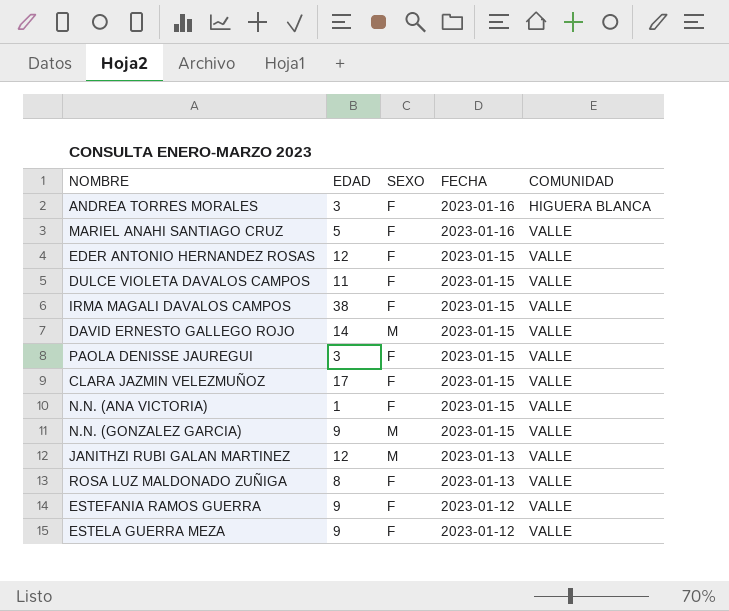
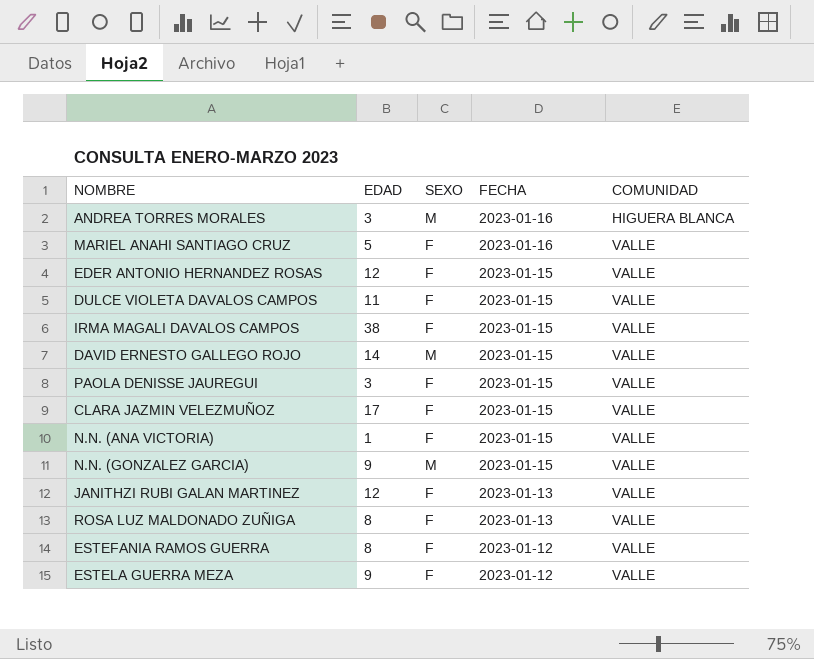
ANDREA TORRES MORALES | SEXO: F -> M
JANITHZI RUBI GALAN MARTINEZ | SEXO: M -> F
ESTEFANIA RAMOS GUERRA | EDAD: 9 -> 8

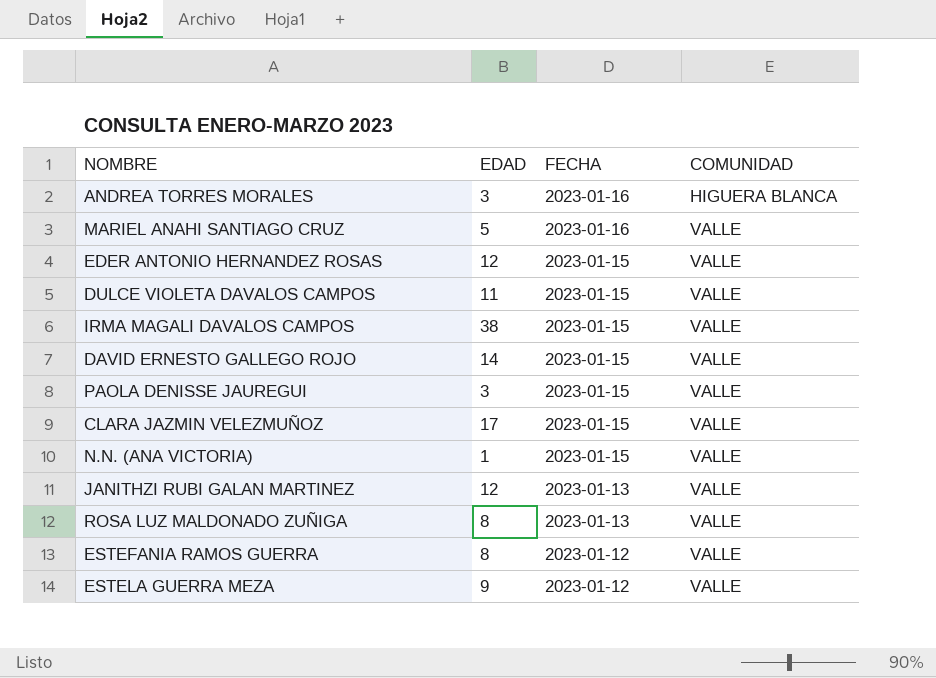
column SEXO | position: 3 -> none
row N.N. (GONZALEZ GARCIA): 9 | M | 2023-01-15 | VALLE -> none

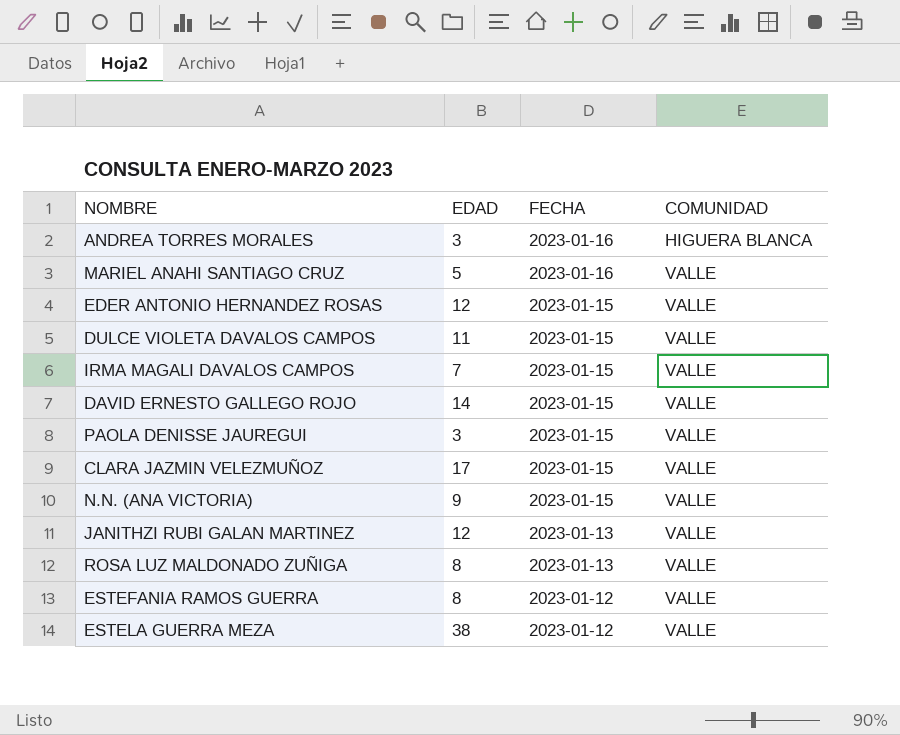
IRMA MAGALI DAVALOS CAMPOS | EDAD: 38 -> 7
N.N. (ANA VICTORIA) | EDAD: 1 -> 9
ESTELA GUERRA MEZA | EDAD: 9 -> 38

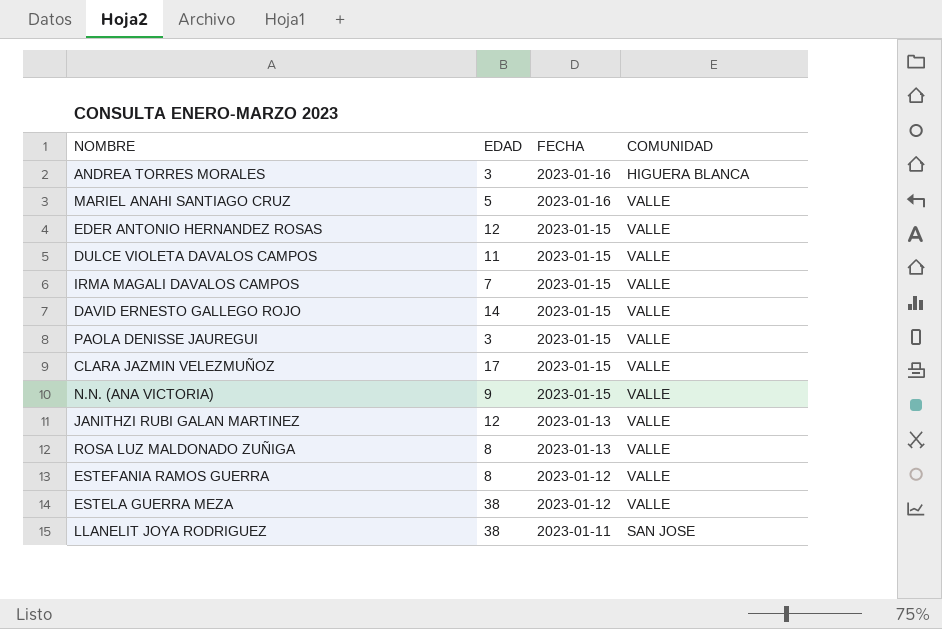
row LLANELIT JOYA RODRIGUEZ: none -> 38 | 2023-01-11 | SAN JOSE

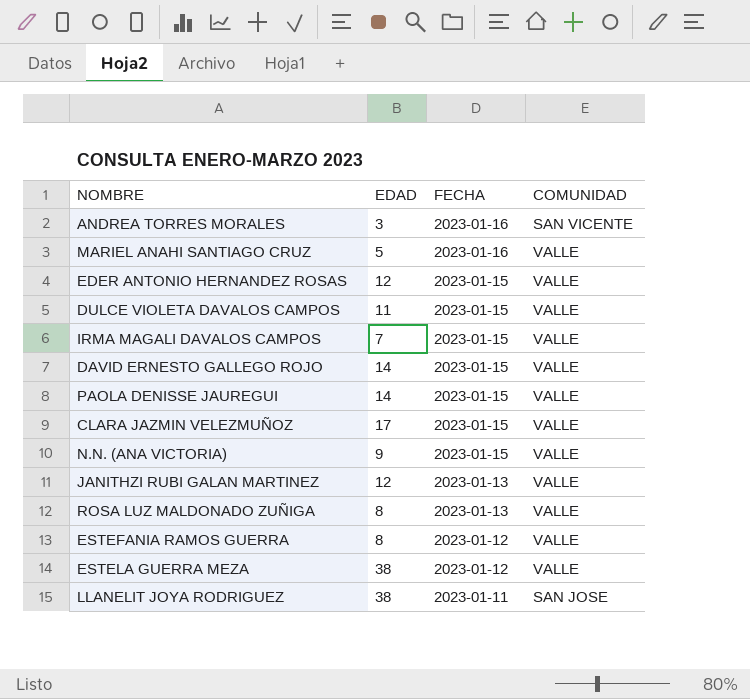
ANDREA TORRES MORALES | COMUNIDAD: HIGUERA BLANCA -> SAN VICENTE
PAOLA DENISSE JAUREGUI | EDAD: 3 -> 14

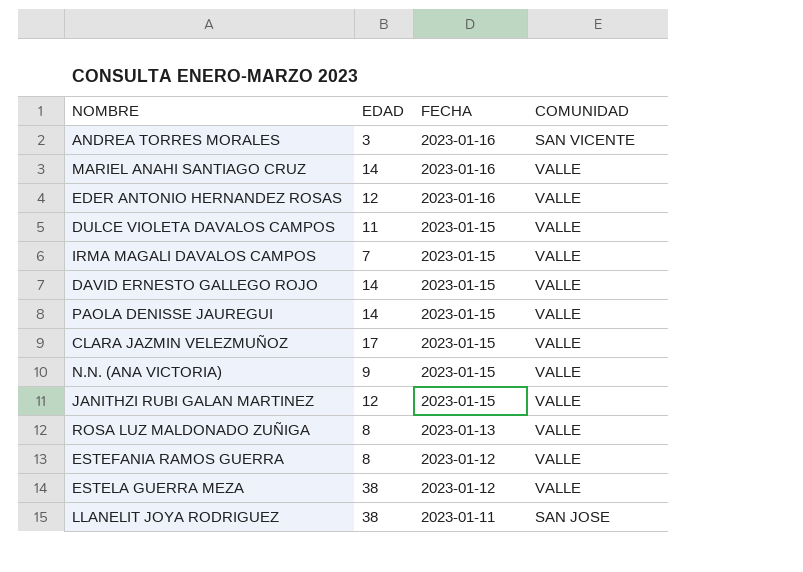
MARIEL ANAHI SANTIAGO CRUZ | EDAD: 5 -> 14
EDER ANTONIO HERNANDEZ ROSAS | FECHA: 2023-01-15 -> 2023-01-16
JANITHZI RUBI GALAN MARTINEZ | FECHA: 2023-01-13 -> 2023-01-15

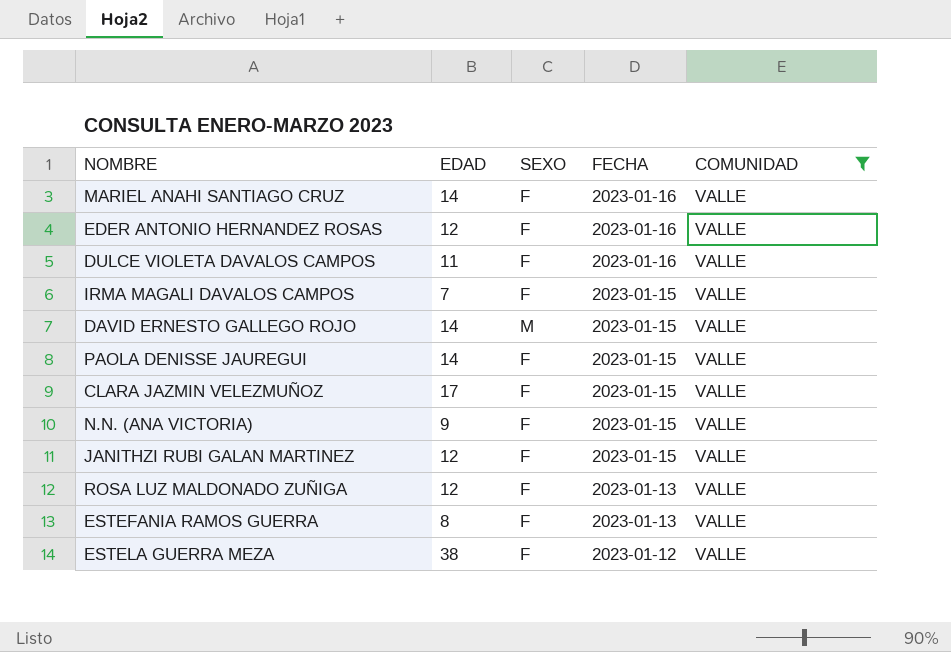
filter: none -> COMUNIDAD = VALLE
column SEXO | position: none -> 3
DULCE VIOLETA DAVALOS CAMPOS | FECHA: 2023-01-15 -> 2023-01-16
ROSA LUZ MALDONADO ZUÑIGA | EDAD: 8 -> 12
ESTEFANIA RAMOS GUERRA | FECHA: 2023-01-12 -> 2023-01-13

